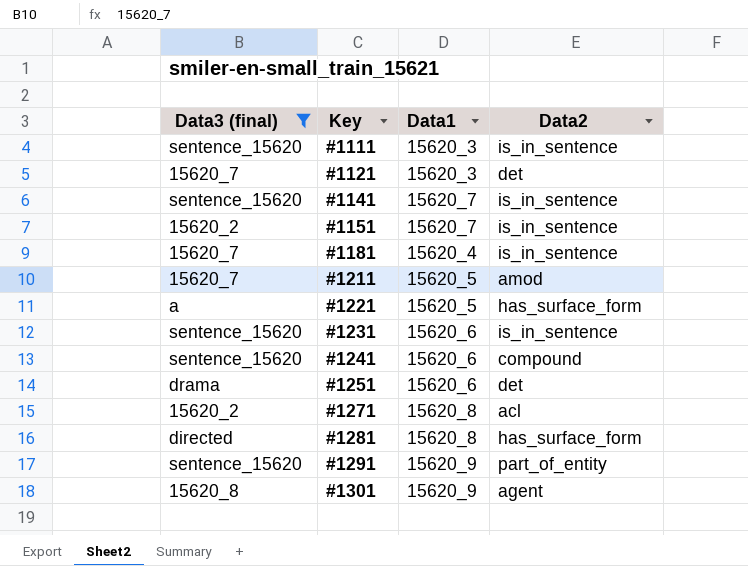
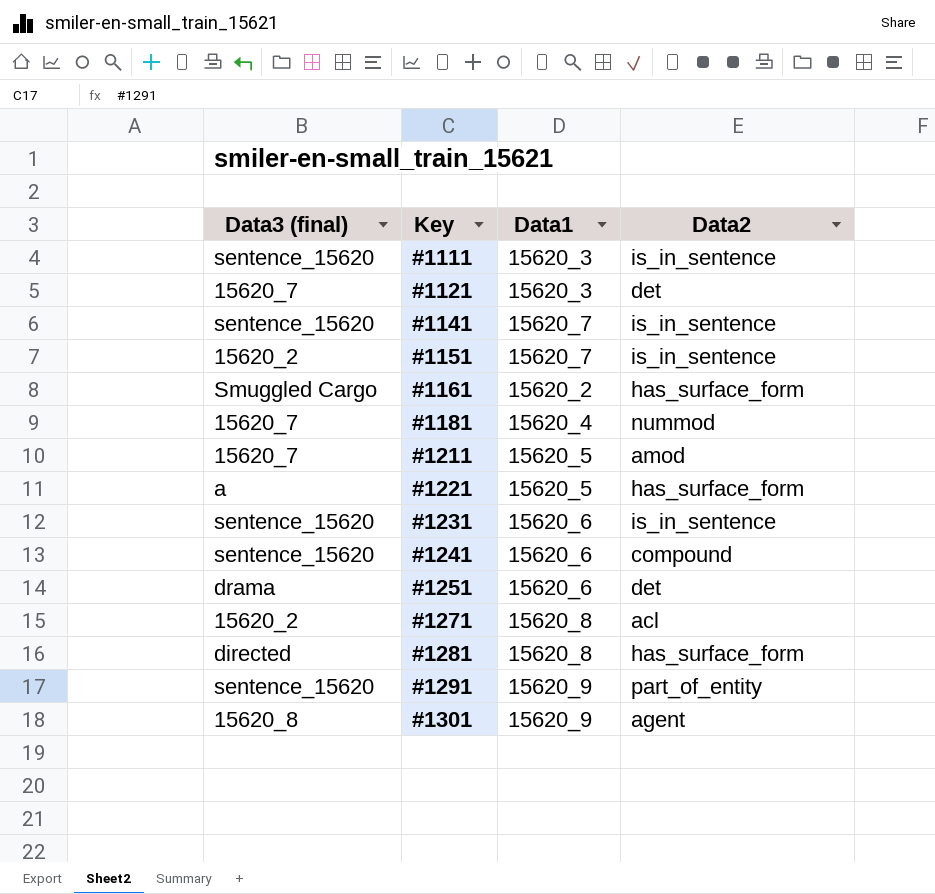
filter: Data3 (final) != Smuggled Cargo -> none
#1181 | Data2: is_in_sentence -> nummod

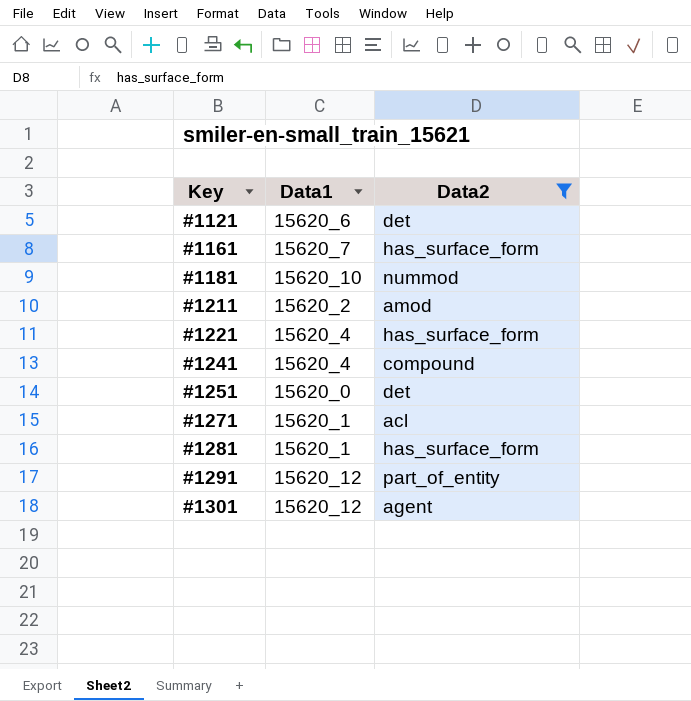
filter: none -> Data2 != is_in_sentence
column Data3 (final) | position: 1 -> none
#1121 | Data1: 15620_3 -> 15620_6
#1161 | Data1: 15620_2 -> 15620_7
#1181 | Data1: 15620_4 -> 15620_10
#1211 | Data1: 15620_5 -> 15620_2
#1221 | Data1: 15620_5 -> 15620_4
#1241 | Data1: 15620_6 -> 15620_4
#1251 | Data1: 15620_6 -> 15620_0
#1271 | Data1: 15620_8 -> 15620_1
#1281 | Data1: 15620_8 -> 15620_1
#1291 | Data1: 15620_9 -> 15620_12
#1301 | Data1: 15620_9 -> 15620_12

